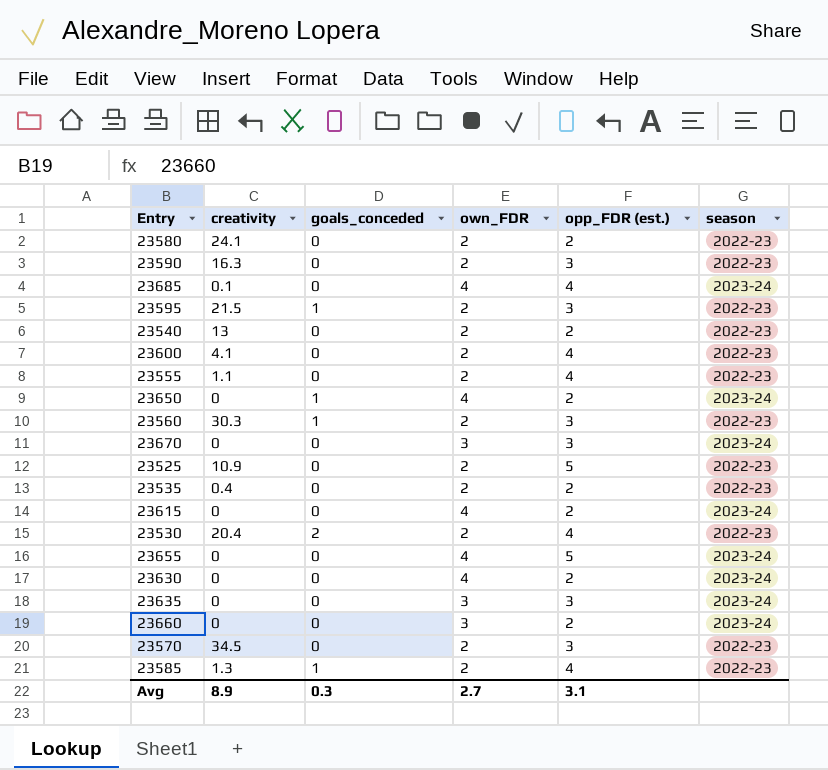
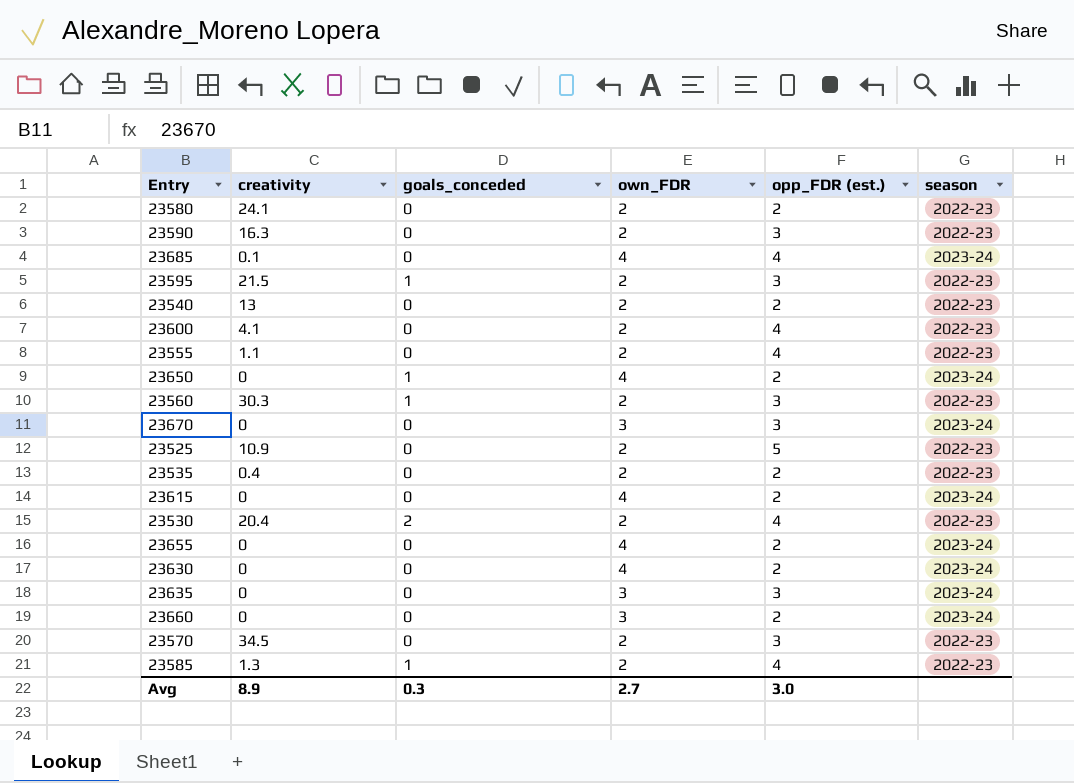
23655 | opp_FDR (est.): 5 -> 2
Avg | opp_FDR (est.): 3.1 -> 3.0

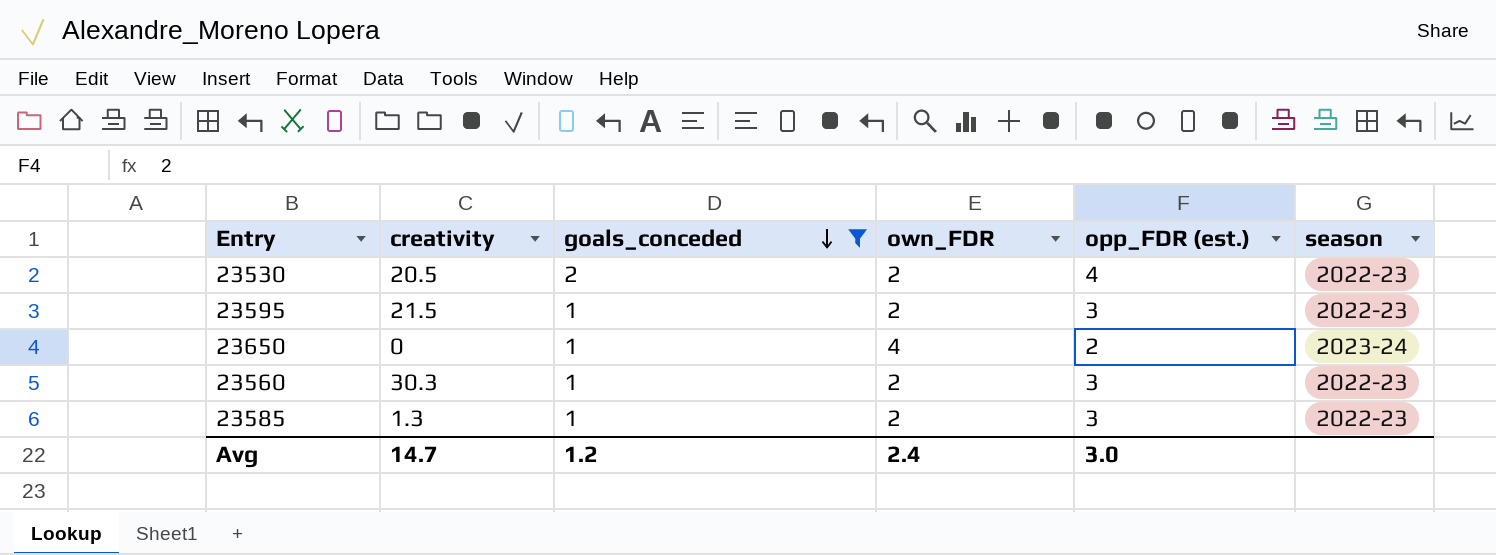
filter: none -> goals_conceded != 0
row order: none -> goals_conceded descending
23530 | creativity: 20.4 -> 20.5
23585 | opp_FDR (est.): 4 -> 3
Avg | creativity: 8.9 -> 14.7
Avg | goals_conceded: 0.3 -> 1.2
Avg | own_FDR: 2.7 -> 2.4

